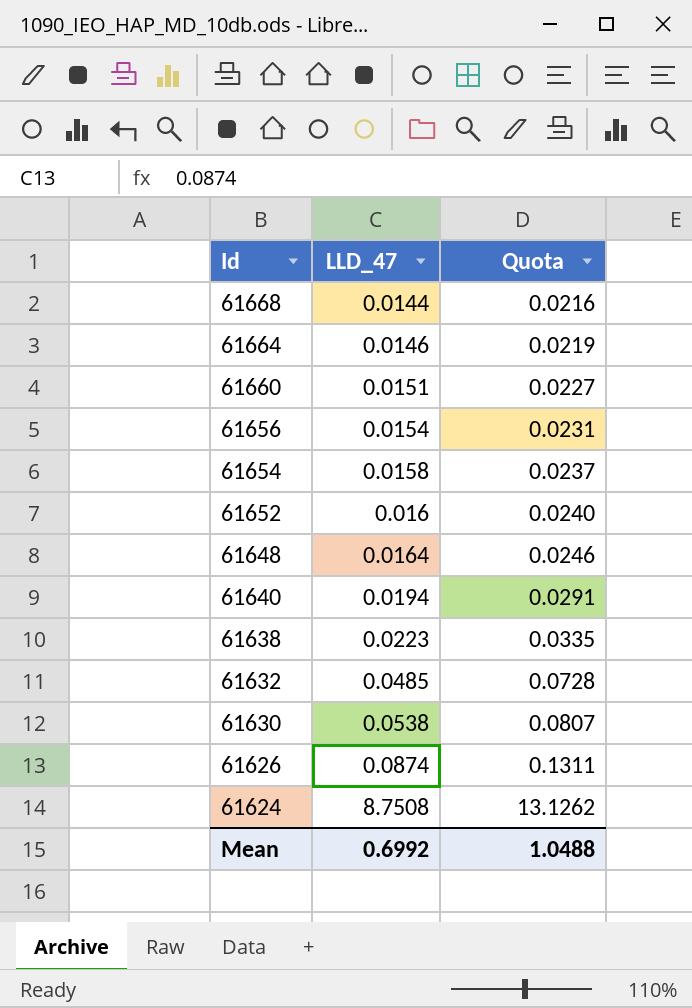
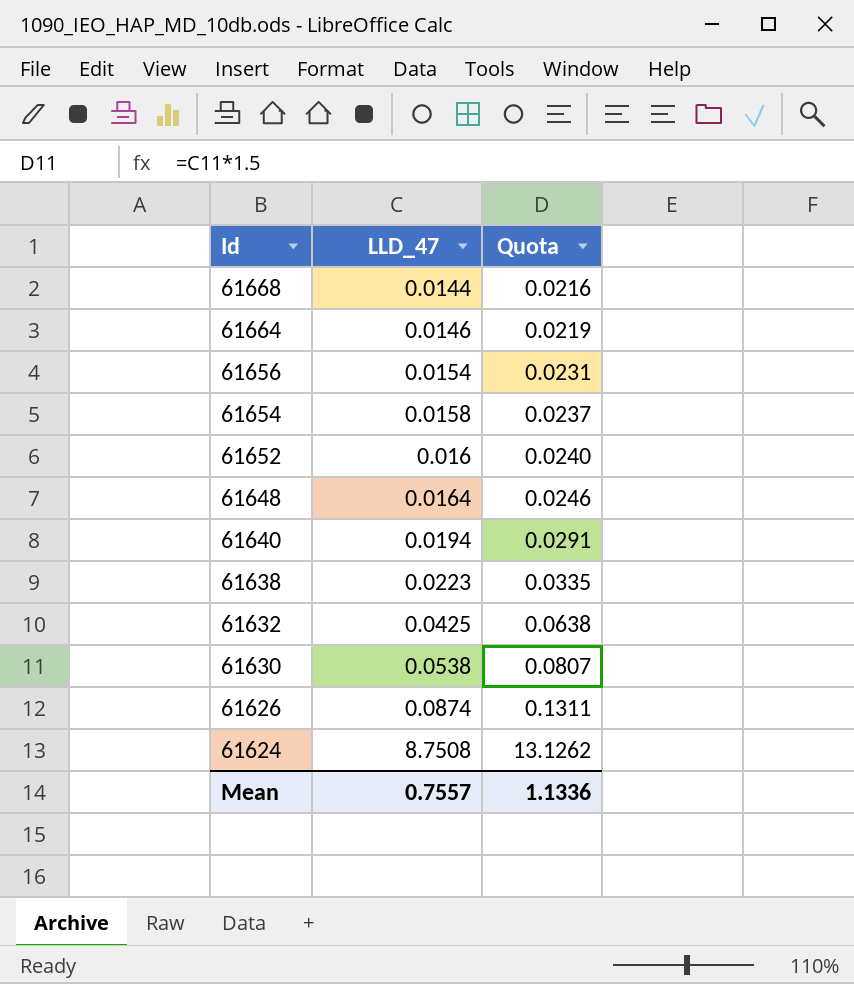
row 61660: 0.0151 | 0.0227 -> none
61632 | LLD_47: 0.0485 -> 0.0425
61632 | Quota: 0.0728 -> 0.0638
Mean | LLD_47: 0.6992 -> 0.7557
Mean | Quota: 1.0488 -> 1.1336

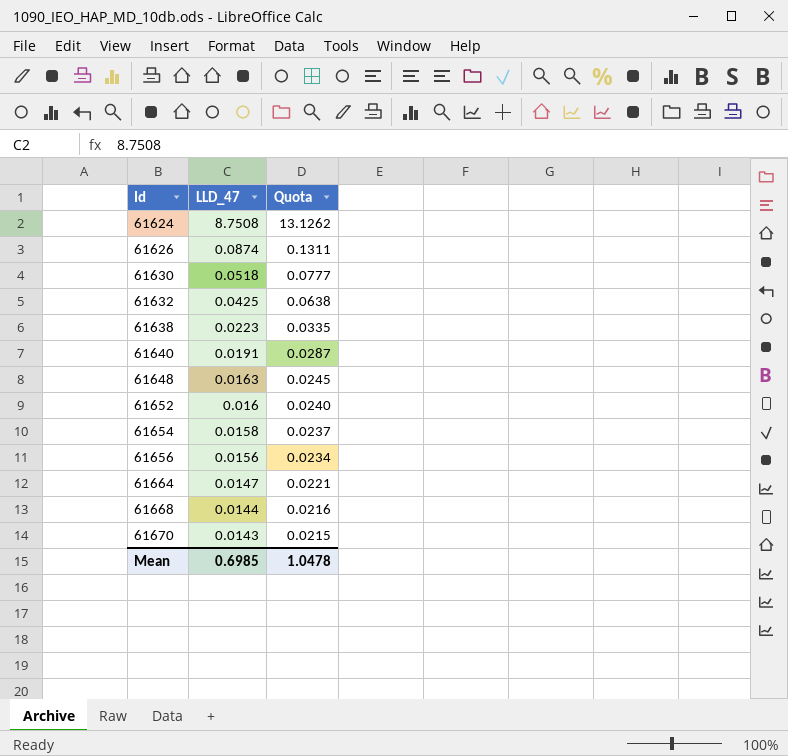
row order: Id descending -> Id ascending
61630 | LLD_47: 0.0538 -> 0.0518
61630 | Quota: 0.0807 -> 0.0777
61640 | LLD_47: 0.0194 -> 0.0191
61640 | Quota: 0.0291 -> 0.0287
61648 | LLD_47: 0.0164 -> 0.0163
61648 | Quota: 0.0246 -> 0.0245
61656 | LLD_47: 0.0154 -> 0.0156
61656 | Quota: 0.0231 -> 0.0234
61664 | LLD_47: 0.0146 -> 0.0147
61664 | Quota: 0.0219 -> 0.0221
row 61670: none -> 0.0143 | 0.0215
Mean | LLD_47: 0.7557 -> 0.6985
Mean | Quota: 1.1336 -> 1.0478

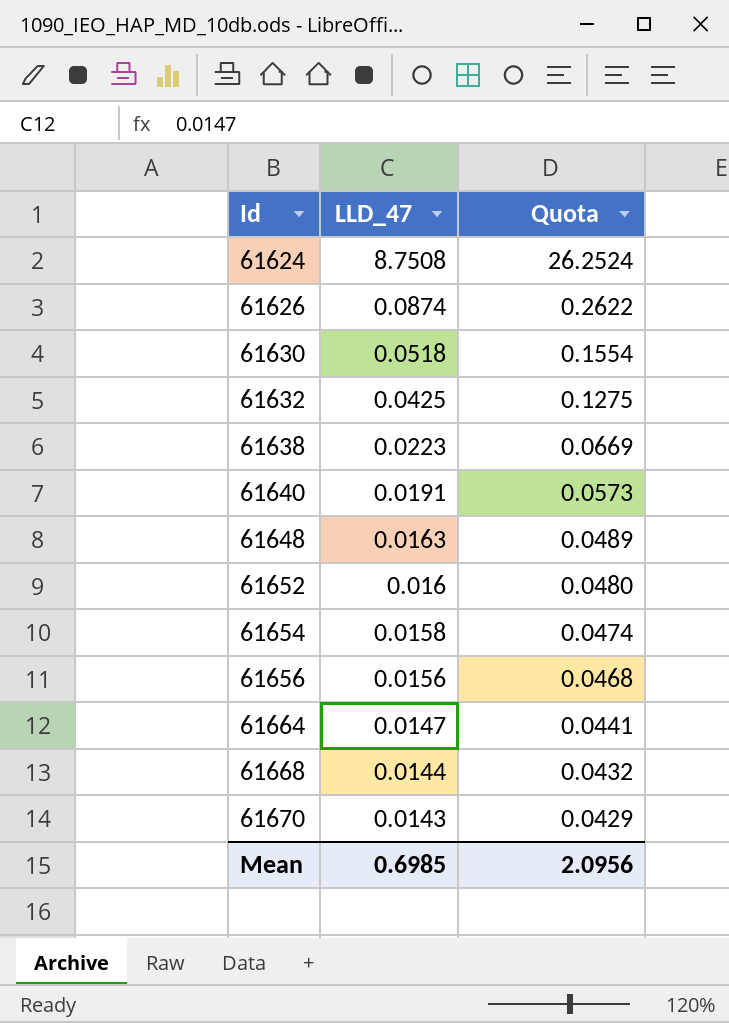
column Quota | formula: [LLD_47] * 1.5 -> [LLD_47] * 3
Mean | Quota: 1.0478 -> 2.0956

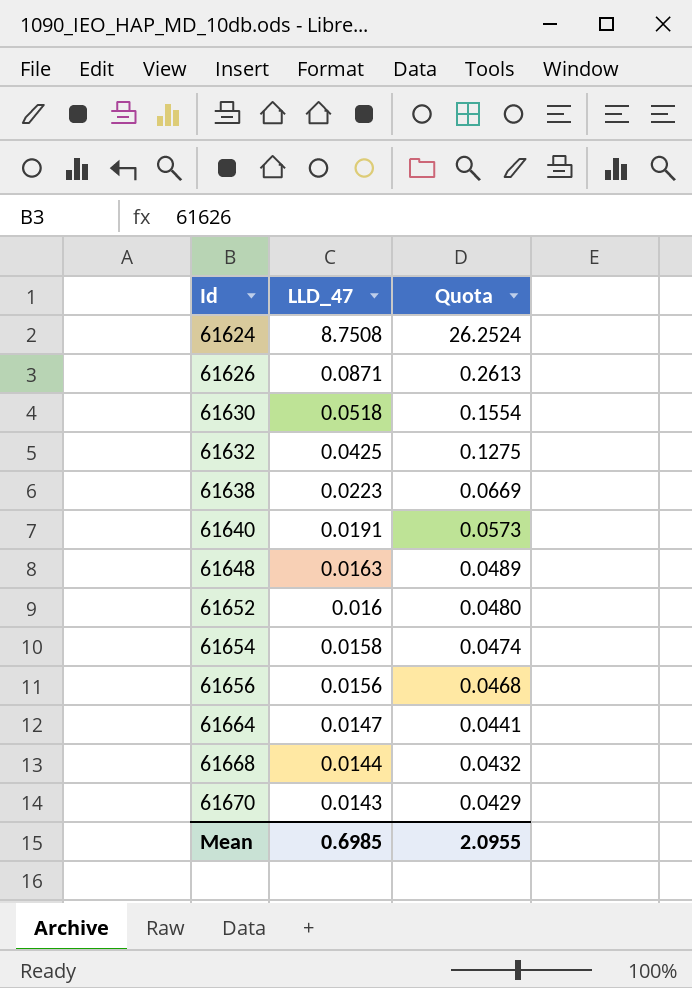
61626 | LLD_47: 0.0874 -> 0.0871
61626 | Quota: 0.2622 -> 0.2613
Mean | Quota: 2.0956 -> 2.0955

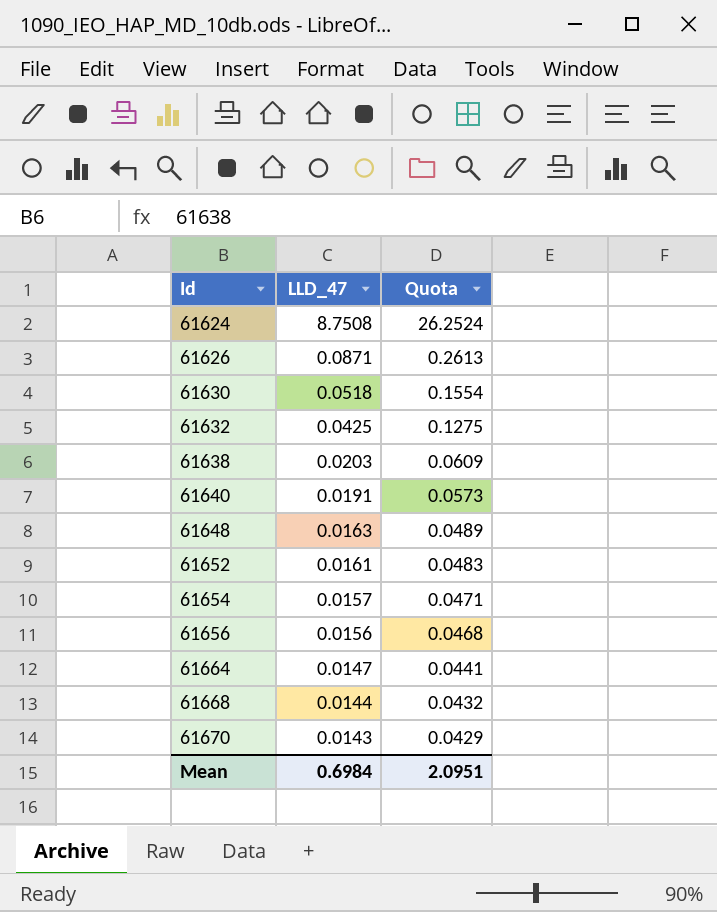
61638 | LLD_47: 0.0223 -> 0.0203
61638 | Quota: 0.0669 -> 0.0609
61652 | LLD_47: 0.016 -> 0.0161
61652 | Quota: 0.0480 -> 0.0483
61654 | LLD_47: 0.0158 -> 0.0157
61654 | Quota: 0.0474 -> 0.0471
Mean | LLD_47: 0.6985 -> 0.6984
Mean | Quota: 2.0955 -> 2.0951

